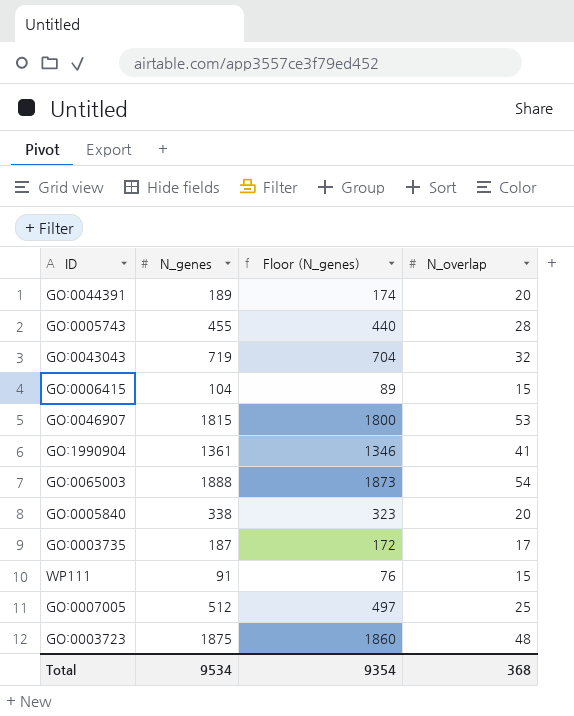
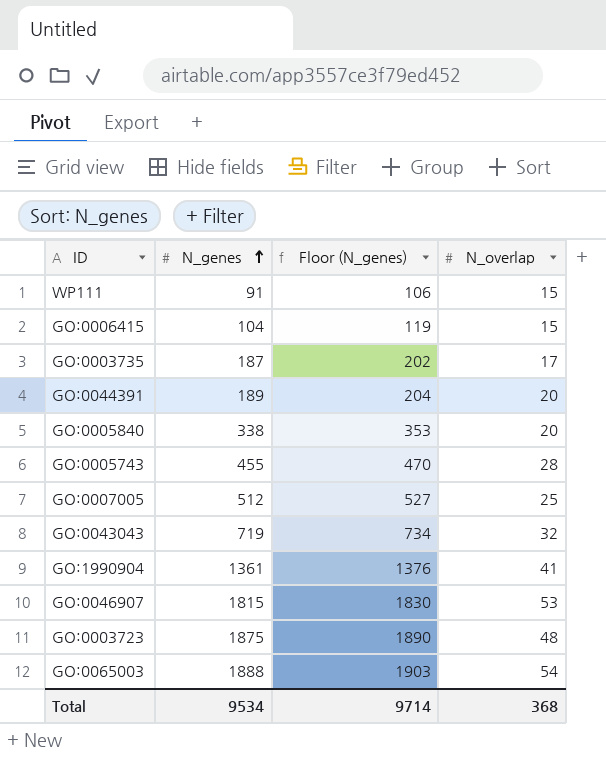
row order: none -> N_genes ascending
column Floor (N_genes) | formula: [N_genes] - 15 -> [N_genes] + 15
Total | Floor (N_genes): 9354 -> 9714

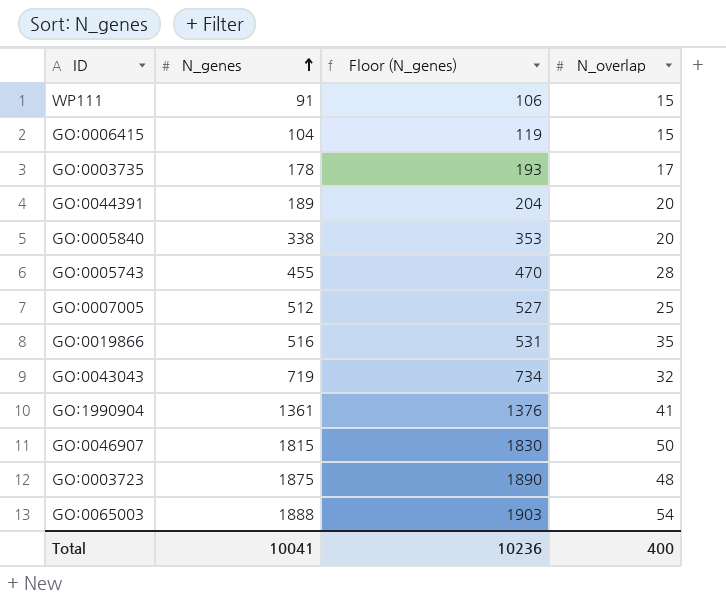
GO:0003735 | N_genes: 187 -> 178
GO:0003735 | Floor (N_genes): 202 -> 193
row GO:0019866: none -> 516 | 531 | 35
GO:0046907 | N_overlap: 53 -> 50
Total | N_genes: 9534 -> 10041
Total | Floor (N_genes): 9714 -> 10236
Total | N_overlap: 368 -> 400

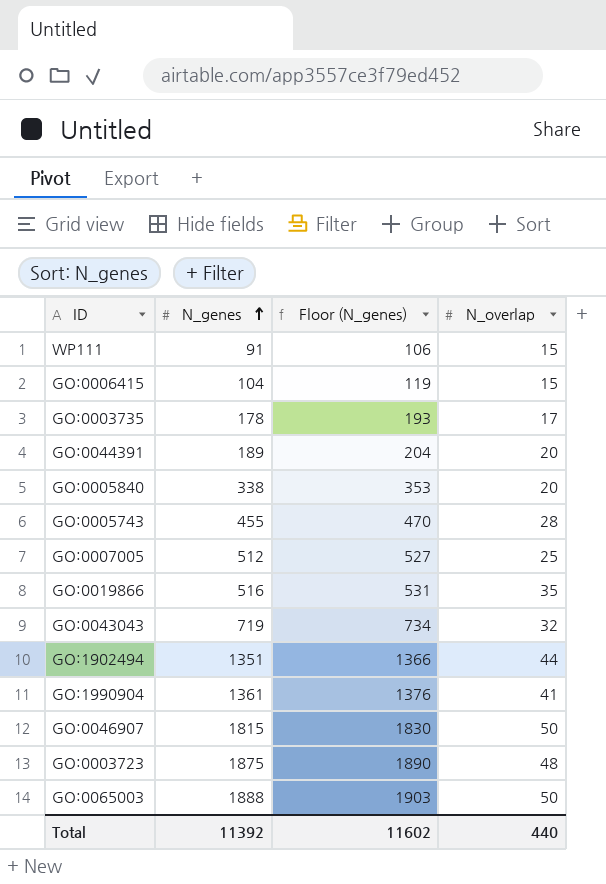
row GO:1902494: none -> 1351 | 1366 | 44
GO:0065003 | N_overlap: 54 -> 50
Total | N_genes: 10041 -> 11392
Total | Floor (N_genes): 10236 -> 11602
Total | N_overlap: 400 -> 440

